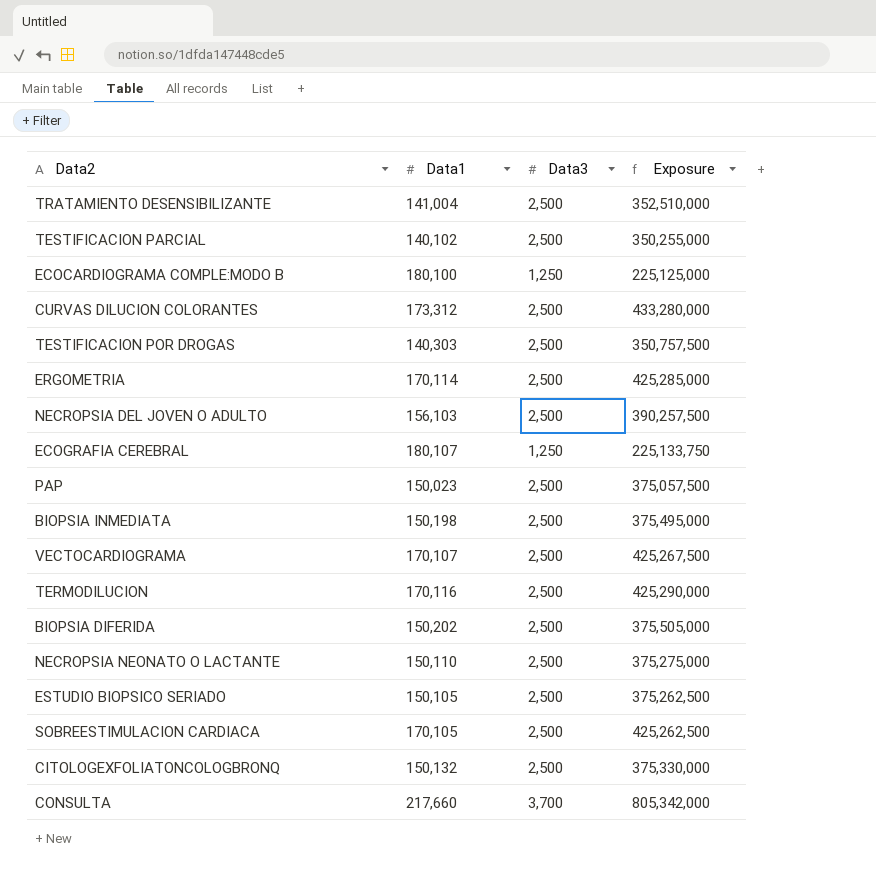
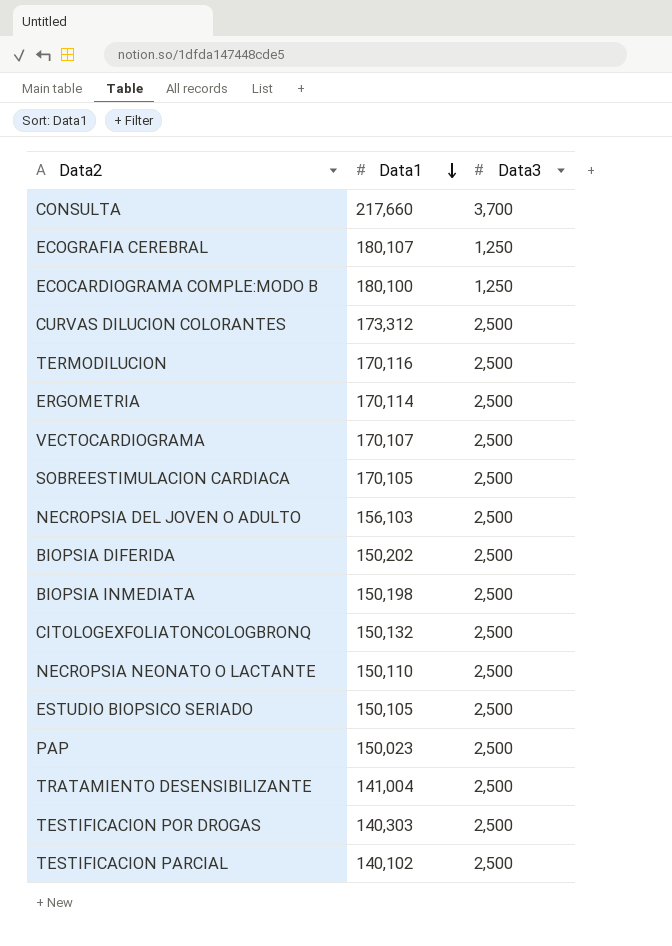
row order: none -> Data1 descending
column Exposure | formula: [Data1] * [Data3] -> none

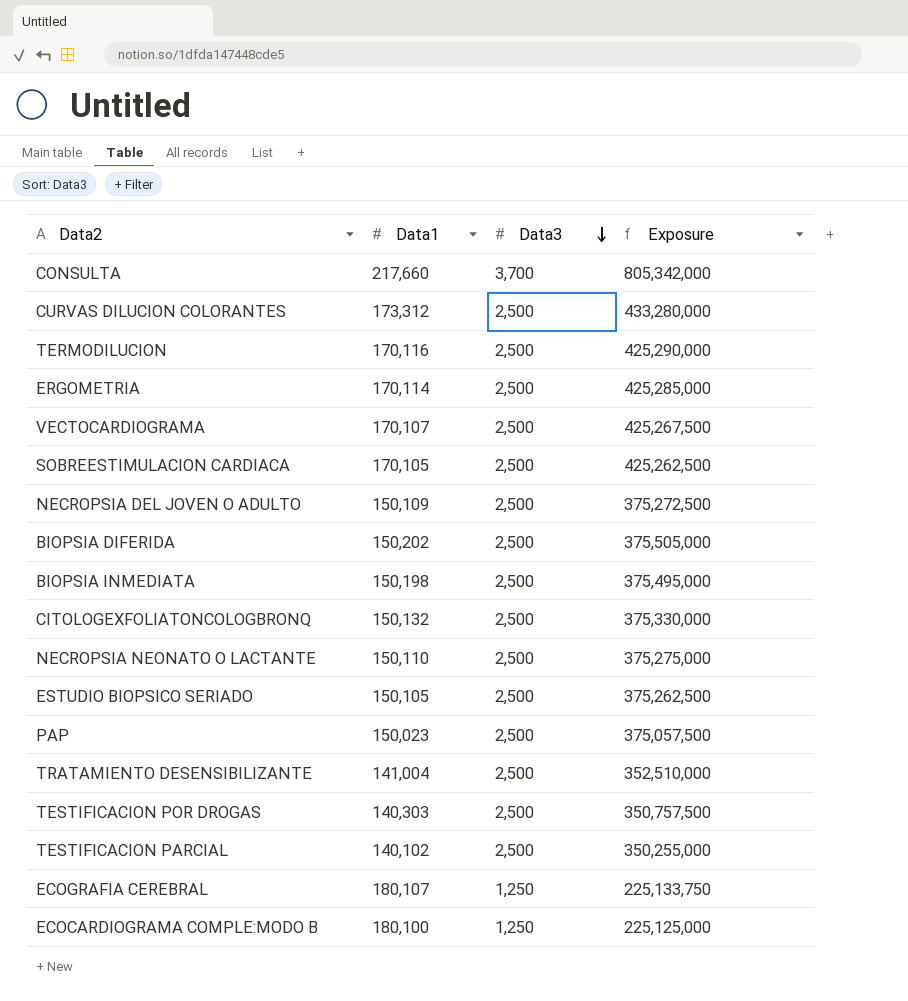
row order: Data1 descending -> Data3 descending
column Exposure | formula: none -> [Data1] * [Data3]
NECROPSIA DEL JOVEN O ADULTO | Data1: 156,103 -> 150,109

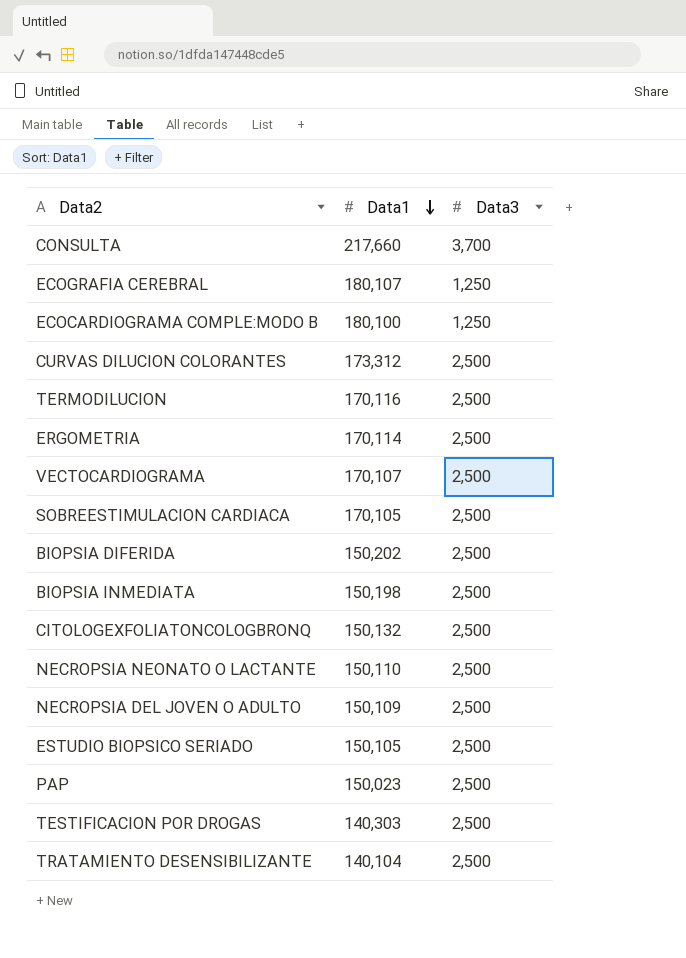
row order: Data3 descending -> Data1 descending
column Exposure | formula: [Data1] * [Data3] -> none
row TESTIFICACION PARCIAL: 140,102 | 2,500 | 350,255,000 -> none
TRATAMIENTO DESENSIBILIZANTE | Data1: 141,004 -> 140,104

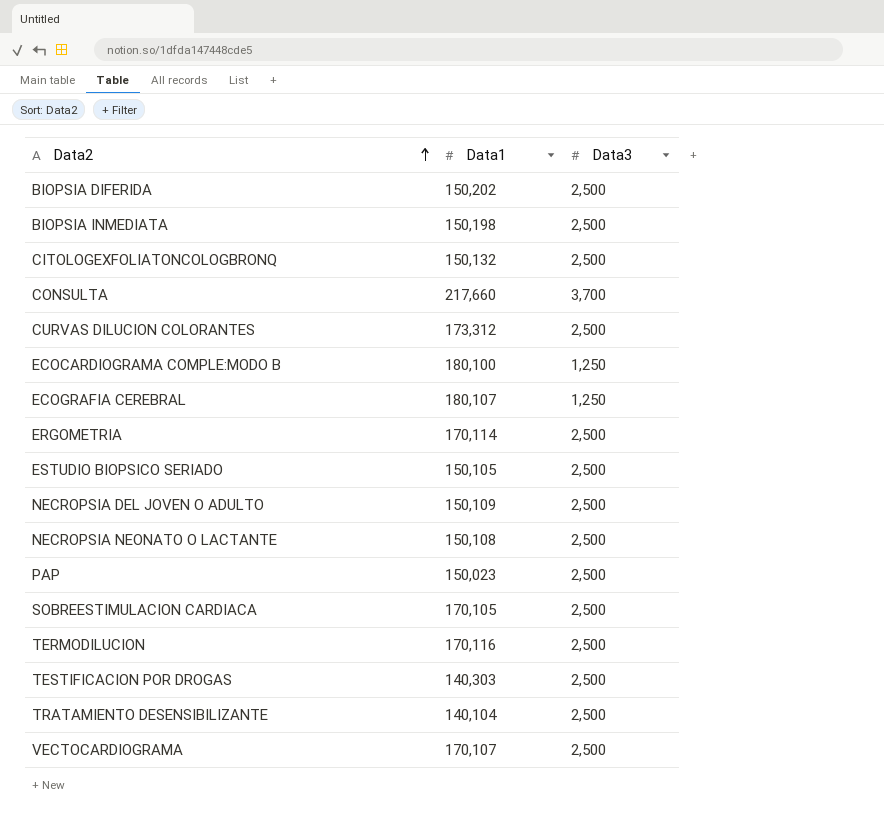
row order: Data1 descending -> Data2 ascending
NECROPSIA NEONATO O LACTANTE | Data1: 150,110 -> 150,108

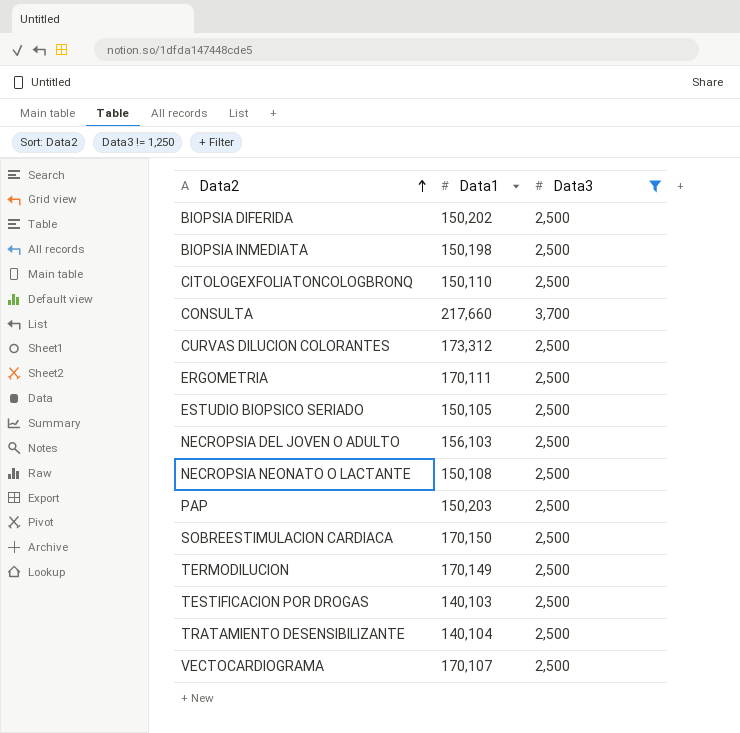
filter: none -> Data3 != 1,250
CITOLOGEXFOLIATONCOLOGBRONQ | Data1: 150,132 -> 150,110
ERGOMETRIA | Data1: 170,114 -> 170,111
NECROPSIA DEL JOVEN O ADULTO | Data1: 150,109 -> 156,103
PAP | Data1: 150,023 -> 150,203
SOBREESTIMULACION CARDIACA | Data1: 170,105 -> 170,150
TERMODILUCION | Data1: 170,116 -> 170,149
TESTIFICACION POR DROGAS | Data1: 140,303 -> 140,103

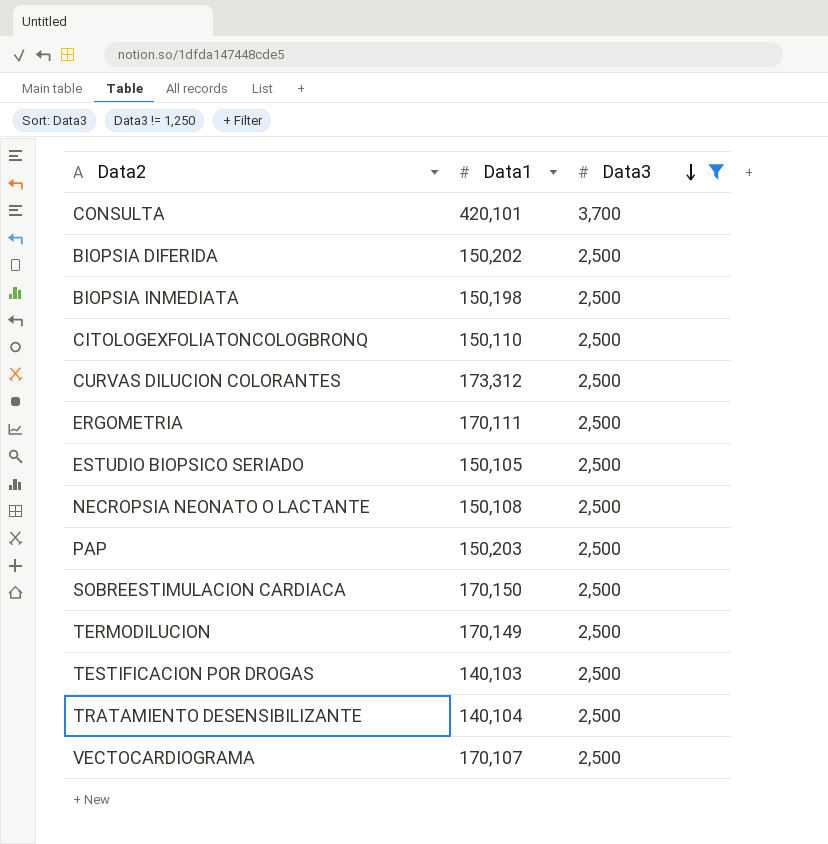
row order: Data2 ascending -> Data3 descending
row NECROPSIA DEL JOVEN O ADULTO: 156,103 | 2,500 -> none
CONSULTA | Data1: 217,660 -> 420,101

